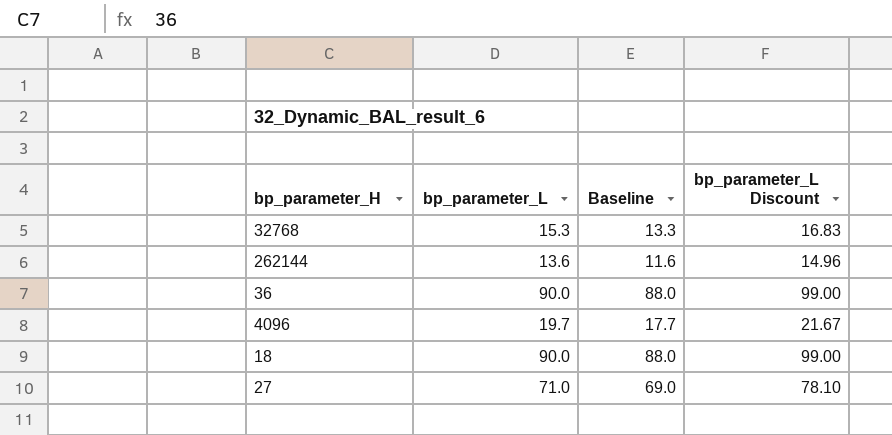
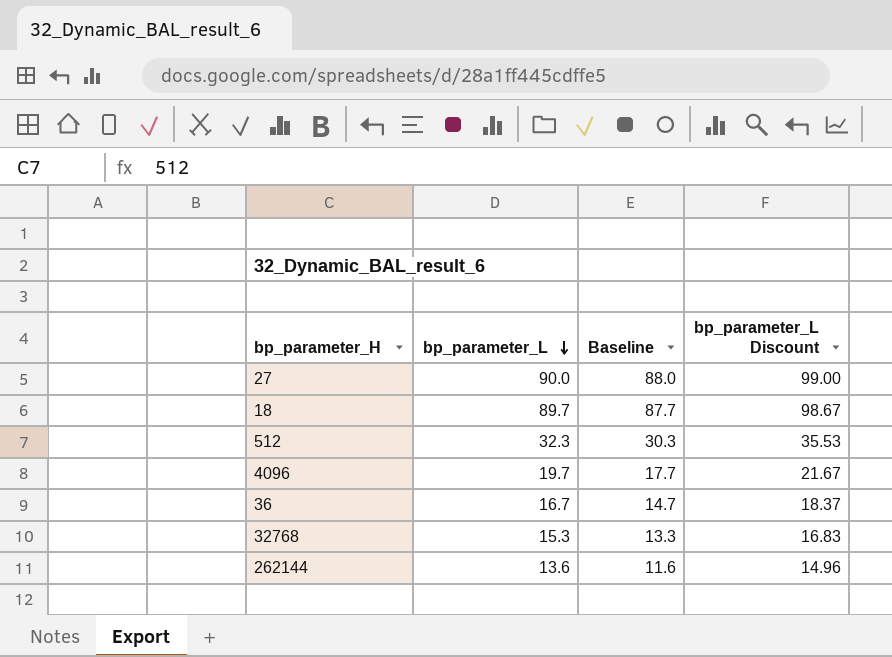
row order: none -> bp_parameter_L descending
27 | bp_parameter_L: 71.0 -> 90.0
27 | Baseline: 69.0 -> 88.0
27 | bp_parameter_L Discount: 78.10 -> 99.00
18 | bp_parameter_L: 90.0 -> 89.7
18 | Baseline: 88.0 -> 87.7
18 | bp_parameter_L Discount: 99.00 -> 98.67
row 512: none -> 32.3 | 30.3 | 35.53
36 | bp_parameter_L: 90.0 -> 16.7
36 | Baseline: 88.0 -> 14.7
36 | bp_parameter_L Discount: 99.00 -> 18.37

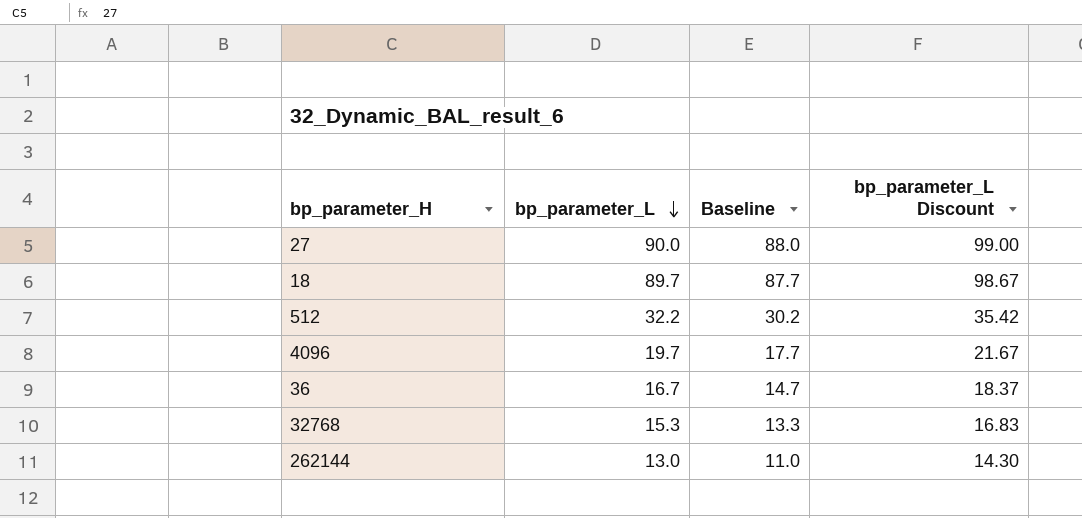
512 | bp_parameter_L: 32.3 -> 32.2
512 | Baseline: 30.3 -> 30.2
512 | bp_parameter_L Discount: 35.53 -> 35.42
262144 | bp_parameter_L: 13.6 -> 13.0
262144 | Baseline: 11.6 -> 11.0
262144 | bp_parameter_L Discount: 14.96 -> 14.30

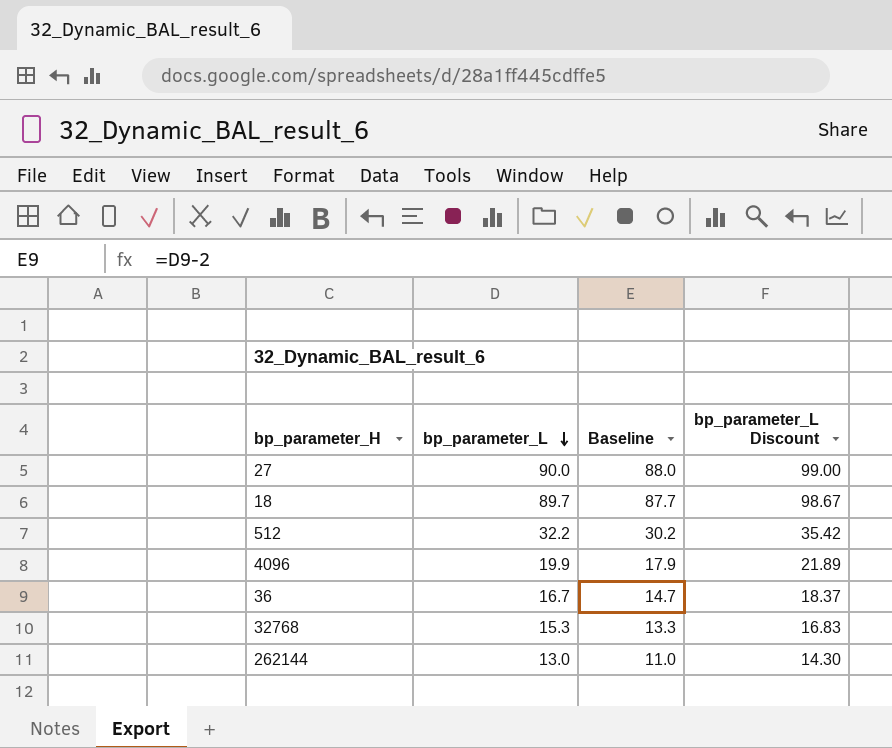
4096 | bp_parameter_L: 19.7 -> 19.9
4096 | Baseline: 17.7 -> 17.9
4096 | bp_parameter_L Discount: 21.67 -> 21.89

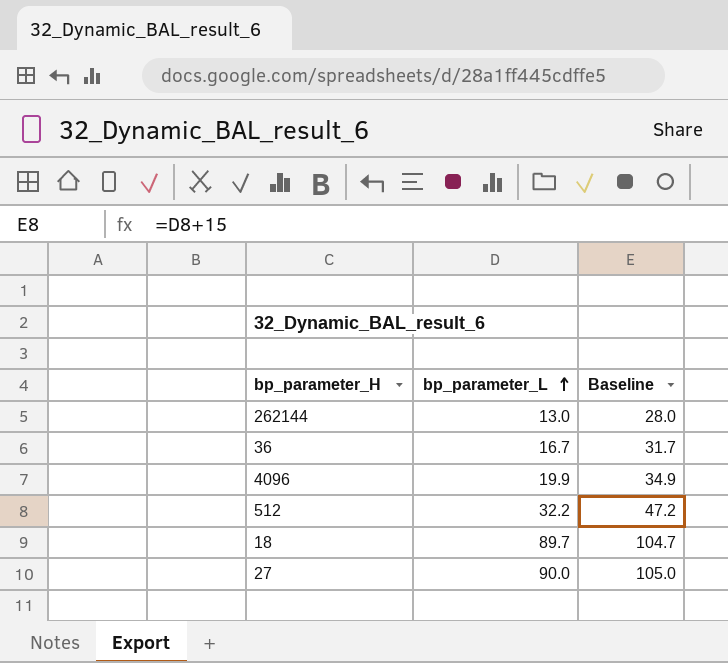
row order: bp_parameter_L descending -> bp_parameter_L ascending
column bp_parameter_L Discount | formula: [bp_parameter_L] * 1.1 -> none
column Baseline | formula: [bp_parameter_L] - 2 -> [bp_parameter_L] + 15
row 32768: 15.3 | 13.3 | 16.83 -> none

